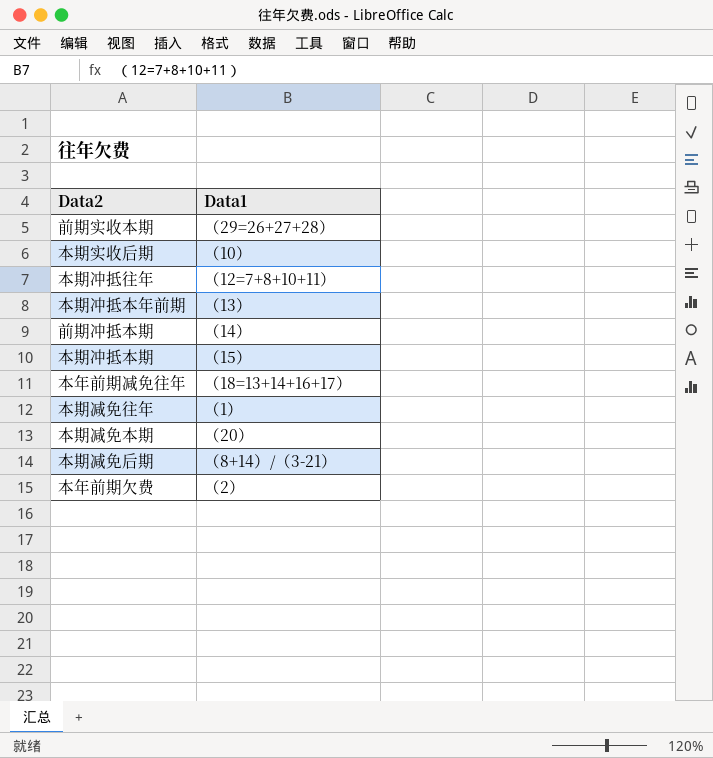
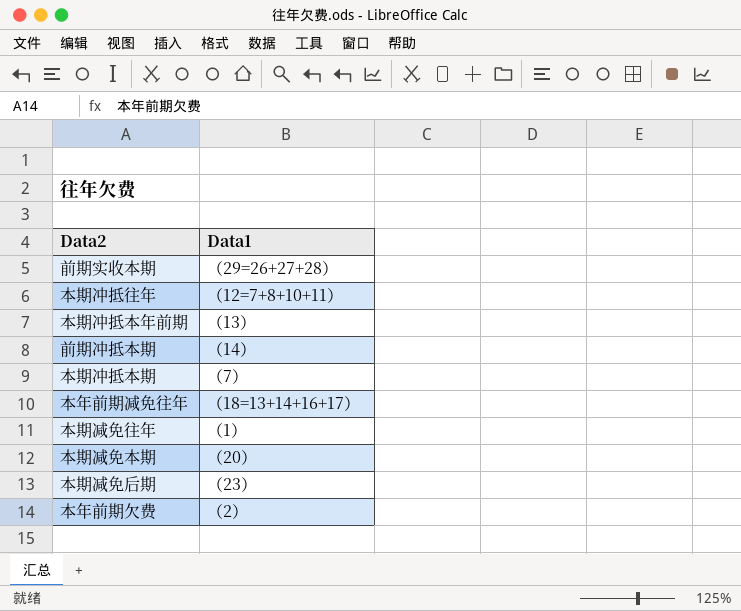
row 本期实收后期: （10） -> none
本期冲抵本期 | Data1: （15） -> （7）
本期减免后期 | Data1: （8+14）/（3-21） -> （23）

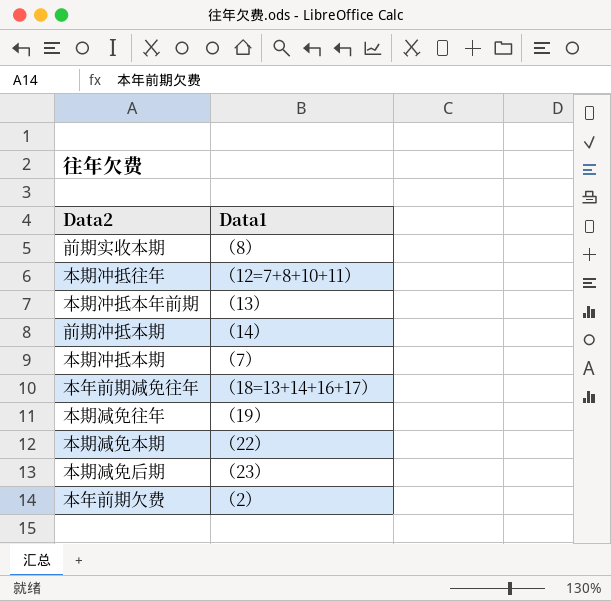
前期实收本期 | Data1: （29=26+27+28） -> （8）
本期减免往年 | Data1: （1） -> （19）
本期减免本期 | Data1: （20） -> （22）

